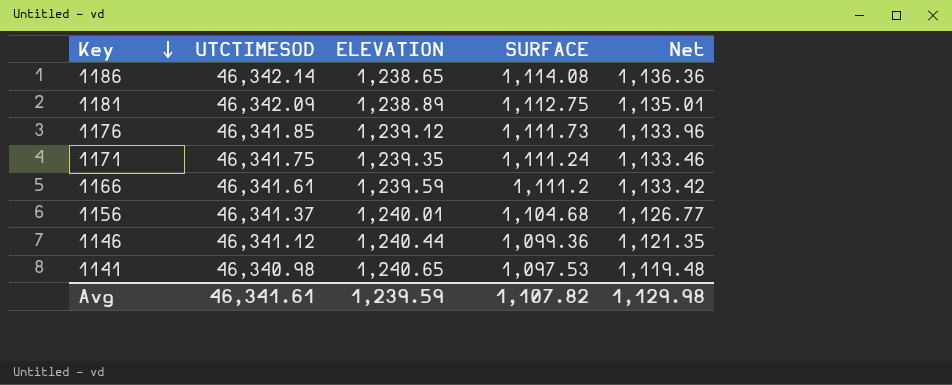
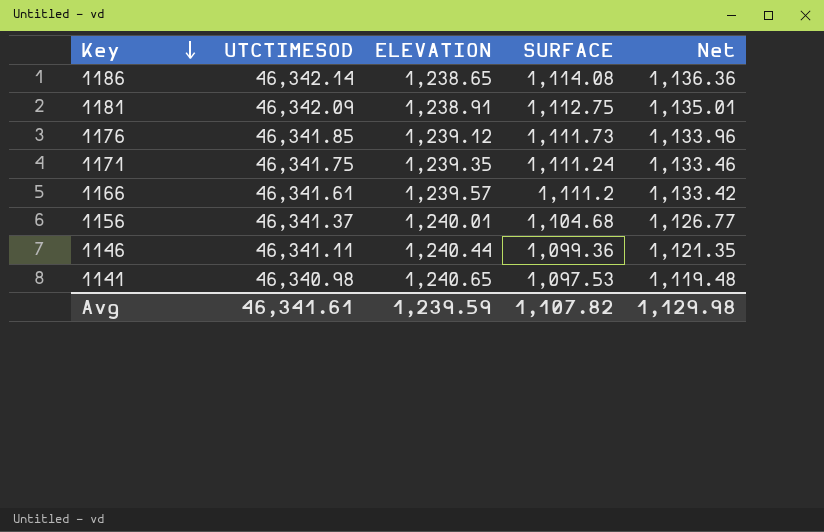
1181 | ELEVATION: 1,238.89 -> 1,238.91
1166 | ELEVATION: 1,239.59 -> 1,239.57
1146 | UTCTIMESOD: 46,341.12 -> 46,341.11

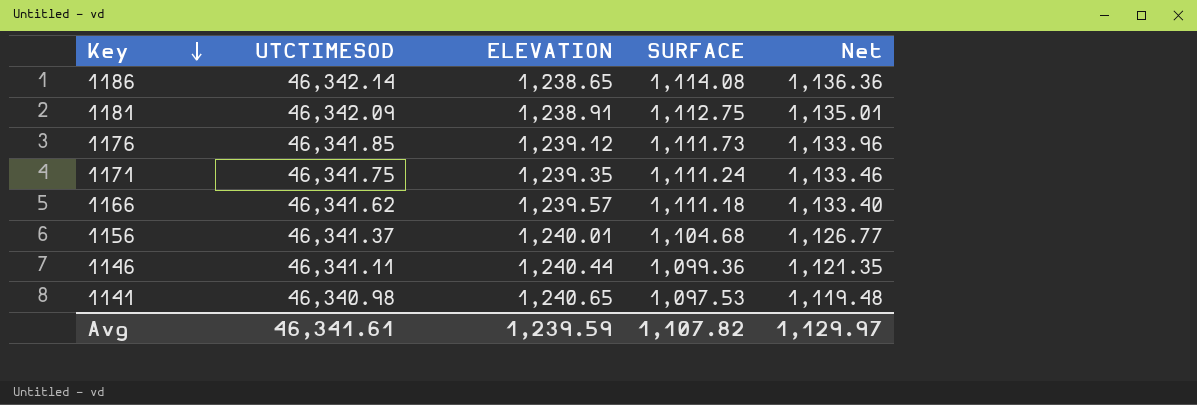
1166 | UTCTIMESOD: 46,341.61 -> 46,341.62
1166 | SURFACE: 1,111.2 -> 1,111.18
1166 | Net: 1,133.42 -> 1,133.40
Avg | Net: 1,129.98 -> 1,129.97

